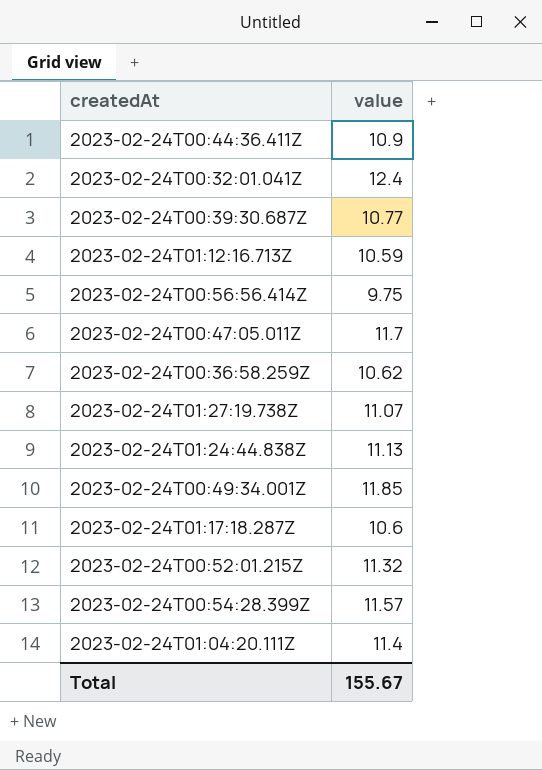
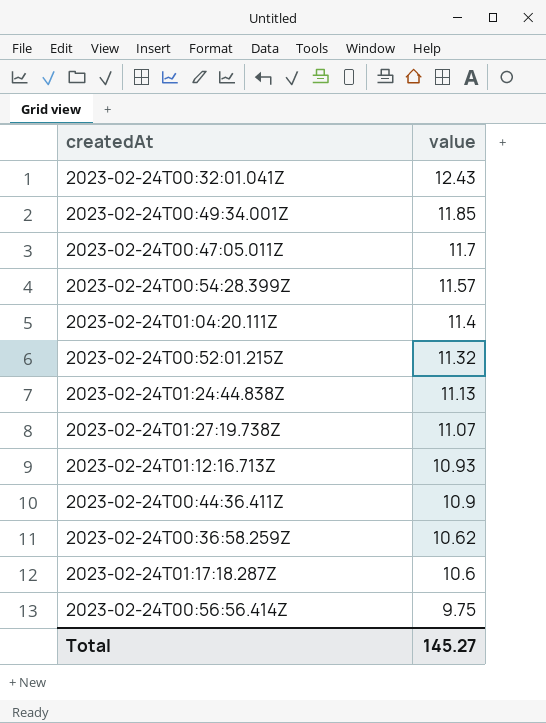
row order: none -> value descending
row 2023-02-24T00:39:30.687Z: 10.77 -> none
2023-02-24T00:32:01.041Z | value: 12.4 -> 12.43
2023-02-24T01:12:16.713Z | value: 10.59 -> 10.93
Total | value: 155.67 -> 145.27

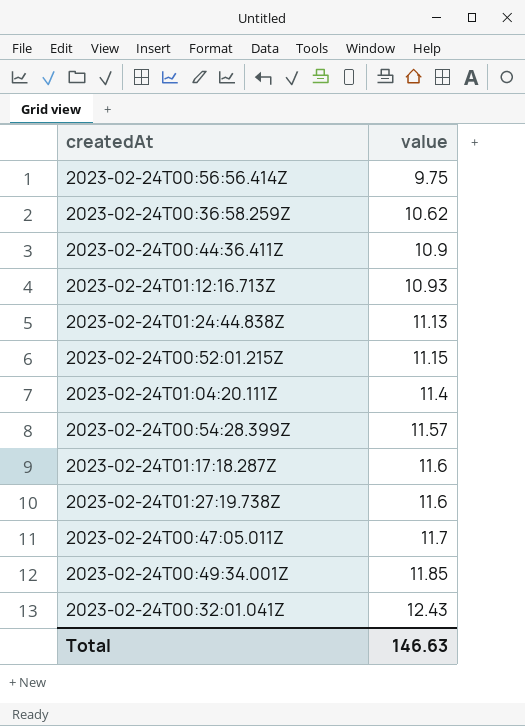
row order: value descending -> value ascending
2023-02-24T00:52:01.215Z | value: 11.32 -> 11.15
2023-02-24T01:17:18.287Z | value: 10.6 -> 11.6
2023-02-24T01:27:19.738Z | value: 11.07 -> 11.6
Total | value: 145.27 -> 146.63

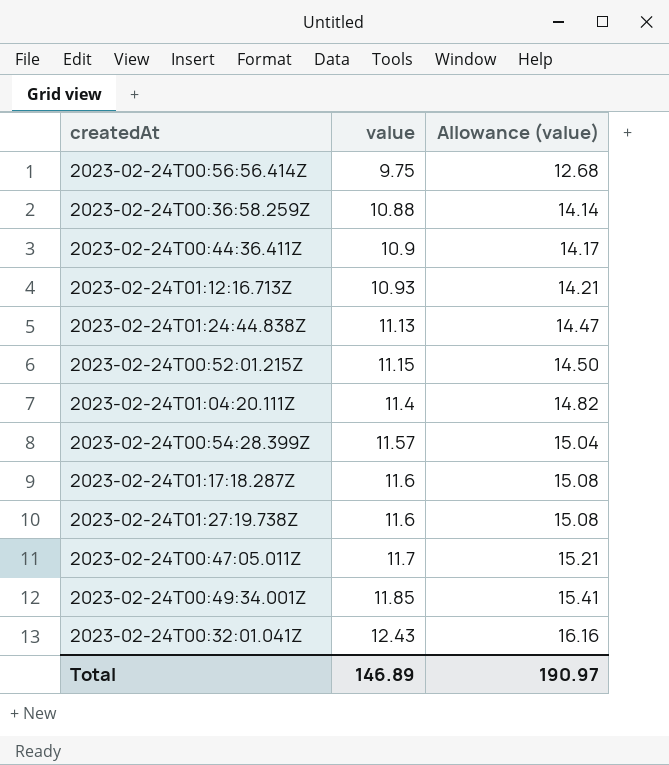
column Allowance (value) | formula: none -> [value] * 1.3
2023-02-24T00:36:58.259Z | value: 10.62 -> 10.88
Total | value: 146.63 -> 146.89

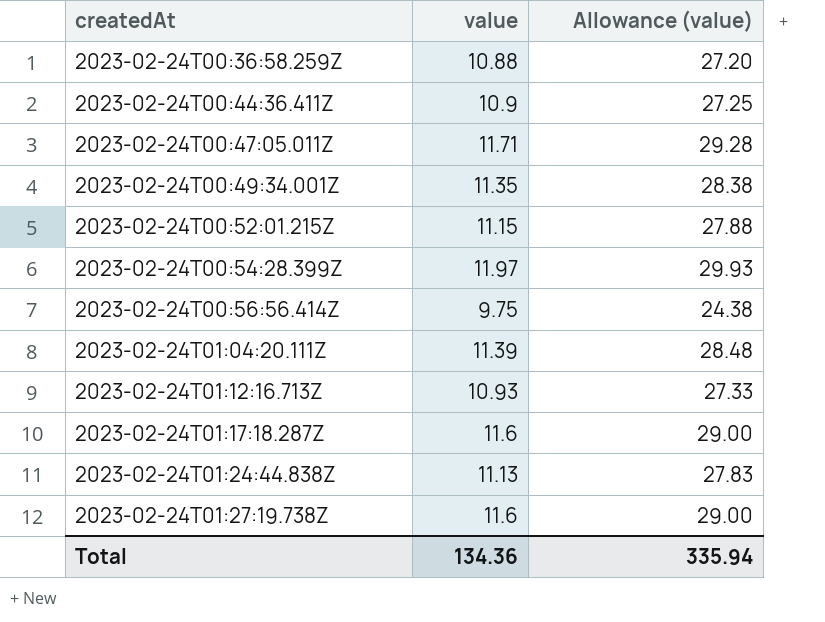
row order: value ascending -> createdAt ascending
column Allowance (value) | formula: [value] * 1.3 -> [value] * 2.5
row 2023-02-24T00:32:01.041Z: 12.43 | 16.16 -> none
2023-02-24T00:47:05.011Z | value: 11.7 -> 11.71
2023-02-24T00:49:34.001Z | value: 11.85 -> 11.35
2023-02-24T00:54:28.399Z | value: 11.57 -> 11.97
2023-02-24T01:04:20.111Z | value: 11.4 -> 11.39
Total | value: 146.89 -> 134.36
Total | Allowance (value): 190.97 -> 335.94

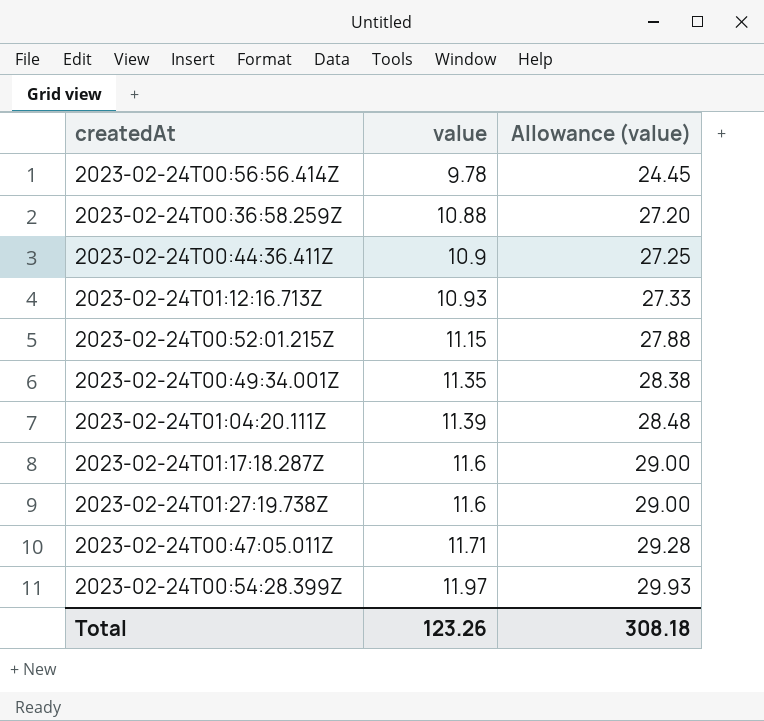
row order: createdAt ascending -> value ascending
row 2023-02-24T01:24:44.838Z: 11.13 | 27.83 -> none
2023-02-24T00:56:56.414Z | value: 9.75 -> 9.78
2023-02-24T00:56:56.414Z | Allowance (value): 24.38 -> 24.45
Total | value: 134.36 -> 123.26
Total | Allowance (value): 335.94 -> 308.18

